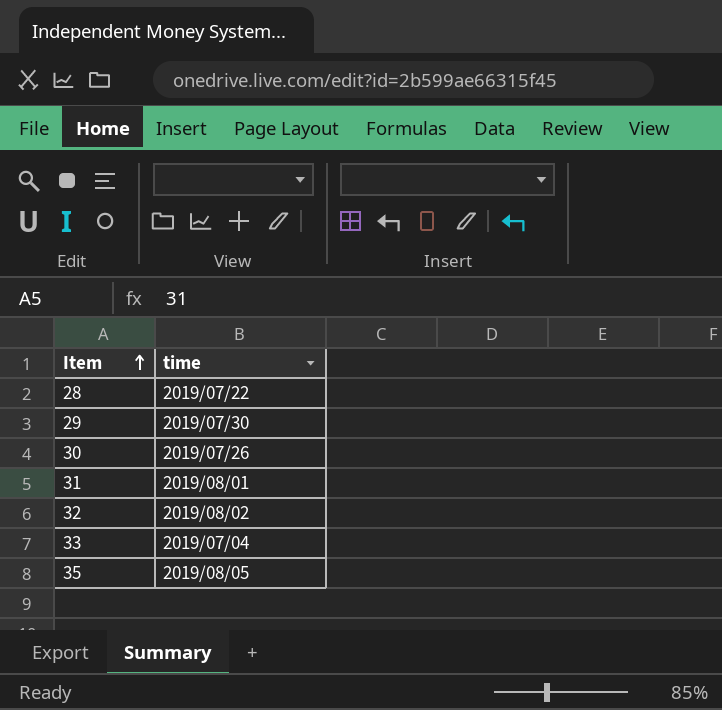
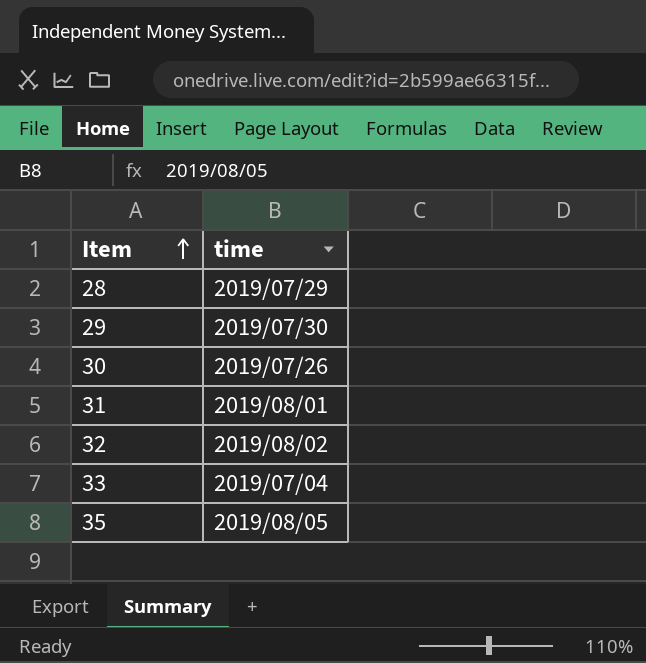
28 | time: 2019/07/22 -> 2019/07/29

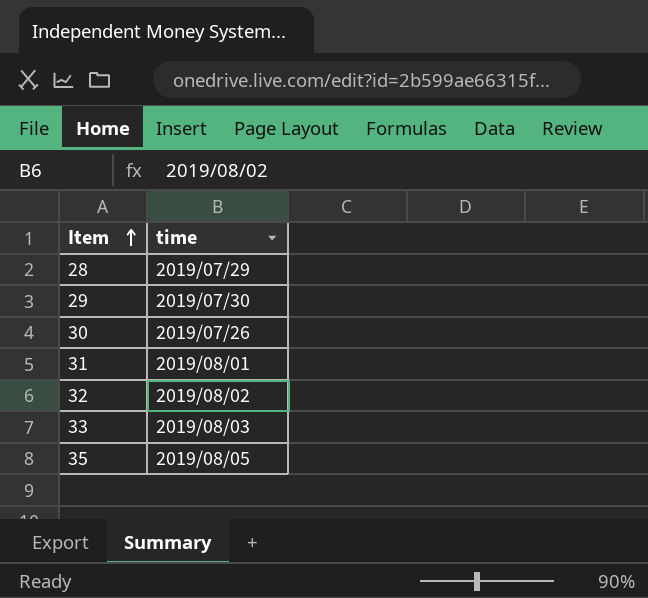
33 | time: 2019/07/04 -> 2019/08/03

